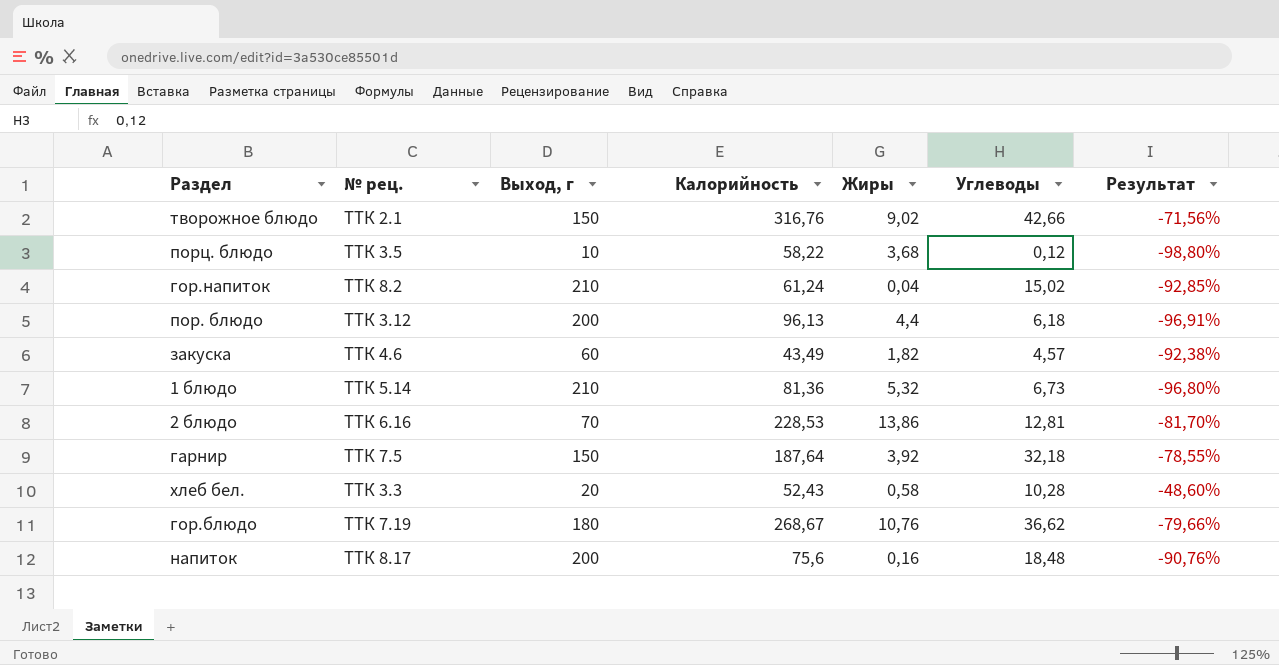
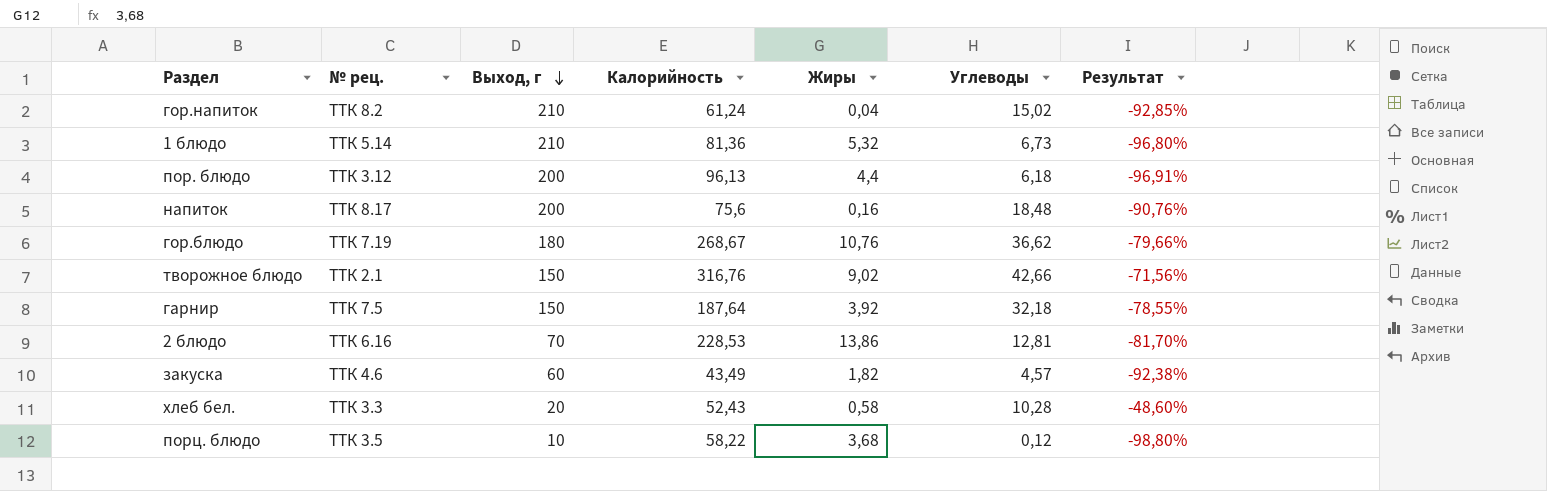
row order: none -> Выход, г descending

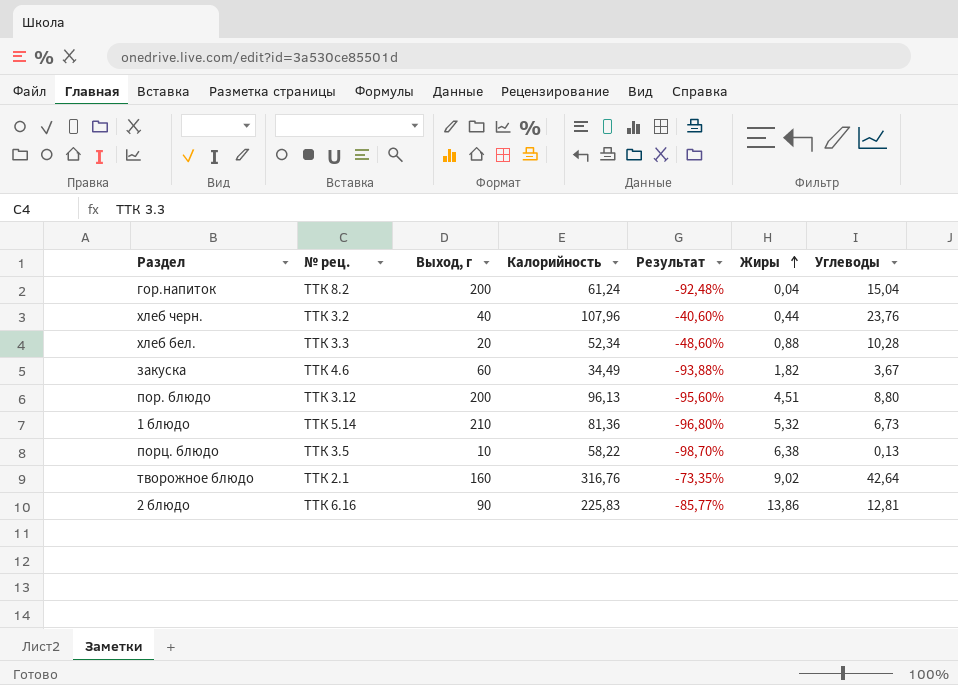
row order: Выход, г descending -> Жиры ascending
column Результат | position: 7 -> 5
row напиток: ТТК 8.17 | 200 | 75,6 | 0,16 | 18,48 | -90,76% -> none
row гор.блюдо: ТТК 7.19 | 180 | 268,67 | 10,76 | 36,62 | -79,66% -> none
row гарнир: ТТК 7.5 | 150 | 187,64 | 3,92 | 32,18 | -78,55% -> none
гор.напиток | Выход, г: 210 -> 200
гор.напиток | Результат: -92,85% -> -92,48%
гор.напиток | Углеводы: 15,02 -> 15,04
row хлеб черн.: none -> ТТК 3.2 | 40 | 107,96 | -40,60% | 0,44 | 23,76
хлеб бел. | Калорийность: 52,43 -> 52,34
хлеб бел. | Жиры: 0,58 -> 0,88
закуска | Калорийность: 43,49 -> 34,49
закуска | Результат: -92,38% -> -93,88%
закуска | Углеводы: 4,57 -> 3,67
пор. блюдо | Результат: -96,91% -> -95,60%
пор. блюдо | Жиры: 4,4 -> 4,51
пор. блюдо | Углеводы: 6,18 -> 8,80
порц. блюдо | Результат: -98,80% -> -98,70%
порц. блюдо | Жиры: 3,68 -> 6,38
порц. блюдо | Углеводы: 0,12 -> 0,13
творожное блюдо | Выход, г: 150 -> 160
творожное блюдо | Результат: -71,56% -> -73,35%
творожное блюдо | Углеводы: 42,66 -> 42,64
2 блюдо | Выход, г: 70 -> 90
2 блюдо | Калорийность: 228,53 -> 225,83
2 блюдо | Результат: -81,70% -> -85,77%

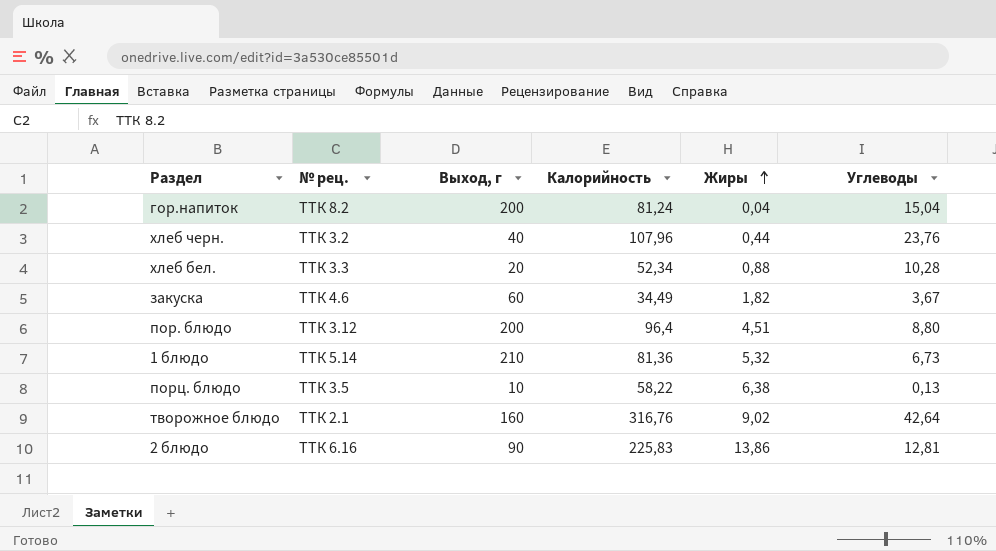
column Результат | formula: ([Углеводы] - [Выход, г]) / [Выход, г] -> none
гор.напиток | Калорийность: 61,24 -> 81,24
пор. блюдо | Калорийность: 96,13 -> 96,4

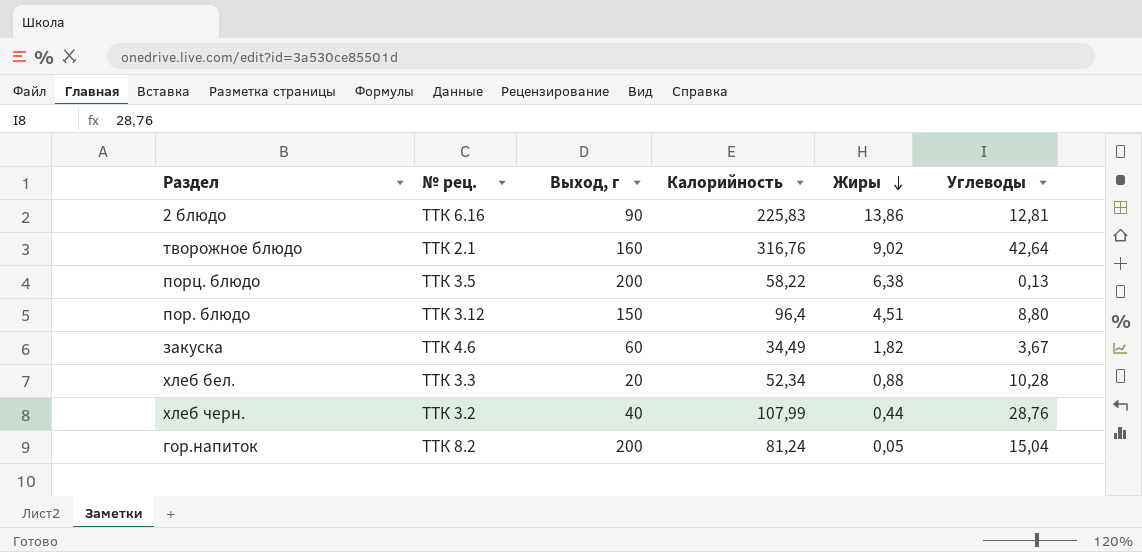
row order: Жиры ascending -> Жиры descending
row 1 блюдо: ТТК 5.14 | 210 | 81,36 | 5,32 | 6,73 -> none
порц. блюдо | Выход, г: 10 -> 200
пор. блюдо | Выход, г: 200 -> 150
хлеб черн. | Калорийность: 107,96 -> 107,99
хлеб черн. | Углеводы: 23,76 -> 28,76
гор.напиток | Жиры: 0,04 -> 0,05

